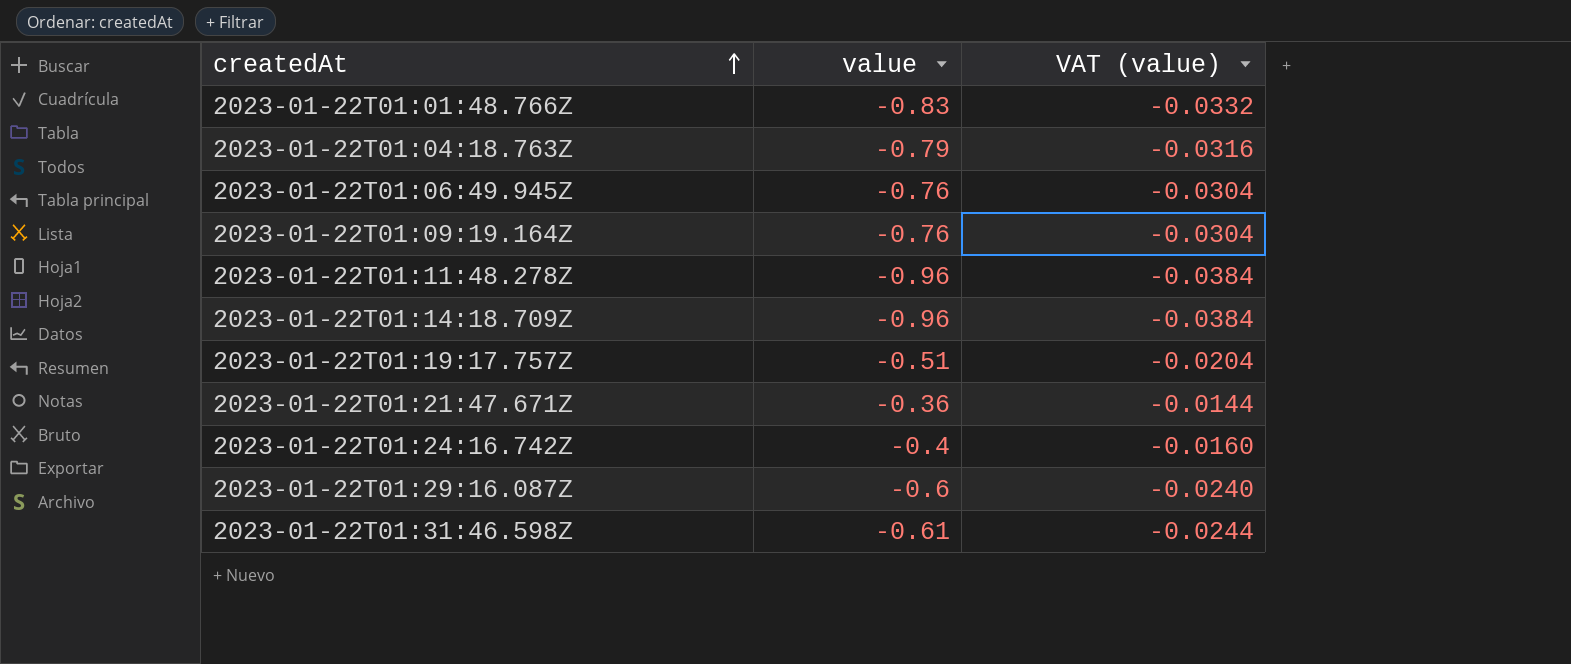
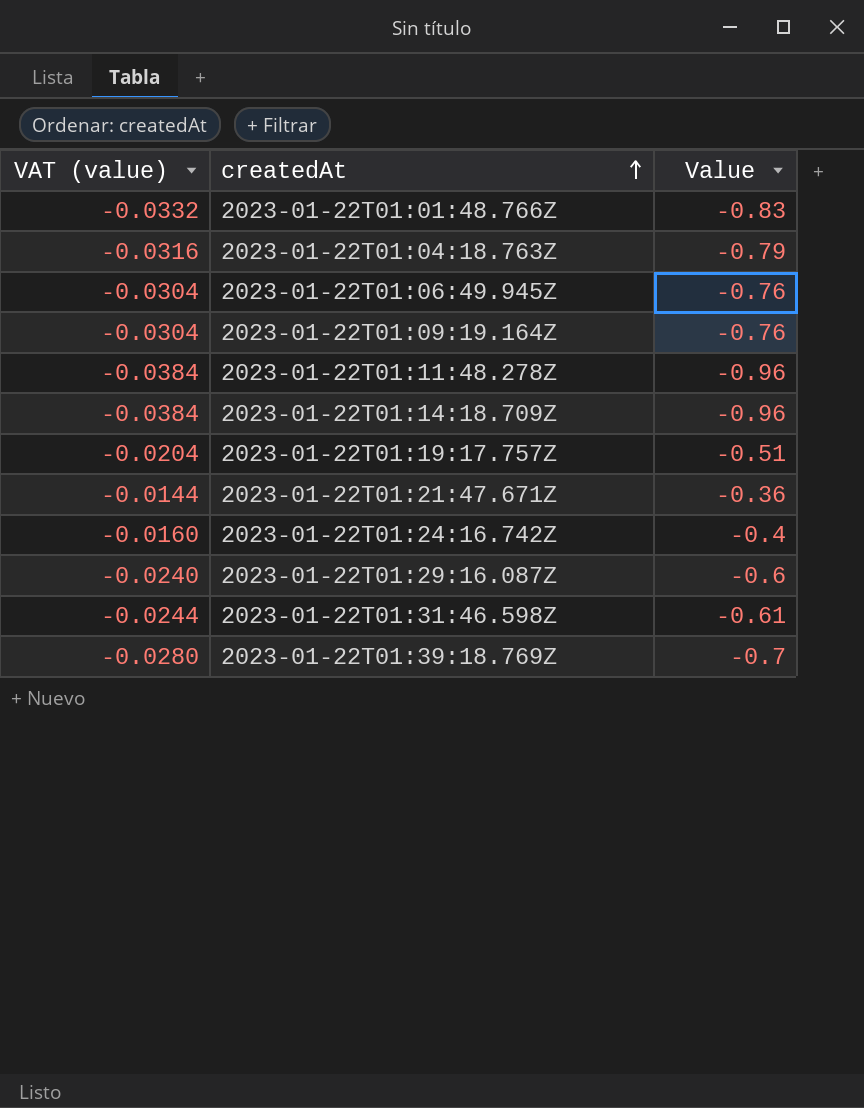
column VAT (value) | position: 3 -> 1
column name: value -> Value
row 2023-01-22T01:39:18.769Z: none -> -0.0280 | -0.7

